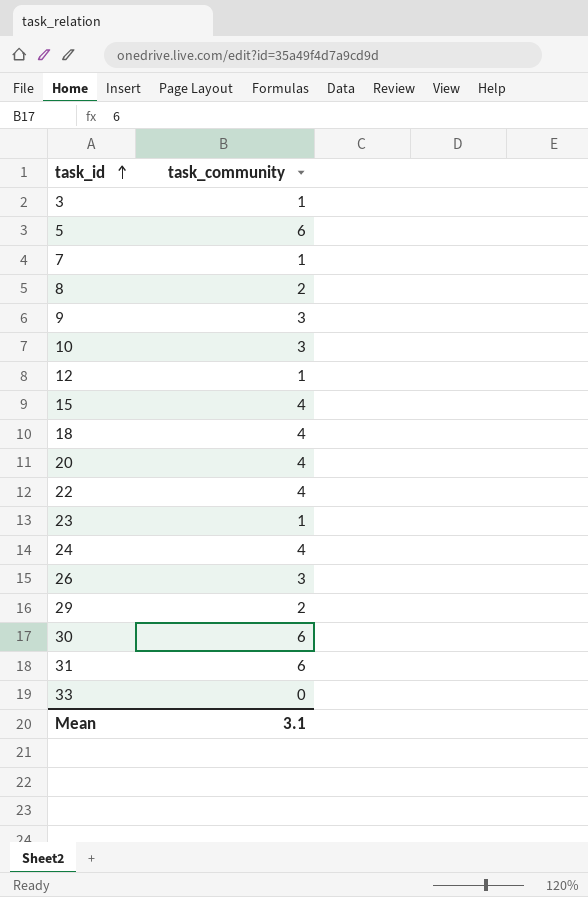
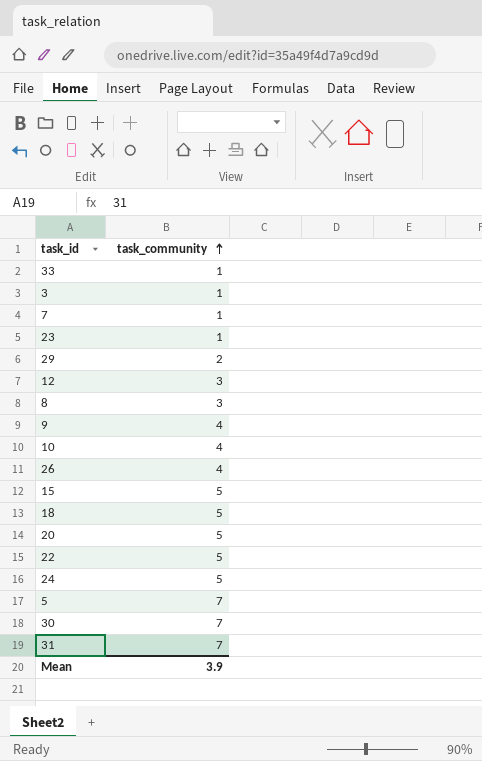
row order: task_id ascending -> task_community ascending
33 | task_community: 0 -> 1
12 | task_community: 1 -> 3
8 | task_community: 2 -> 3
9 | task_community: 3 -> 4
10 | task_community: 3 -> 4
26 | task_community: 3 -> 4
15 | task_community: 4 -> 5
18 | task_community: 4 -> 5
20 | task_community: 4 -> 5
22 | task_community: 4 -> 5
24 | task_community: 4 -> 5
5 | task_community: 6 -> 7
30 | task_community: 6 -> 7
31 | task_community: 6 -> 7
Mean | task_community: 3.1 -> 3.9

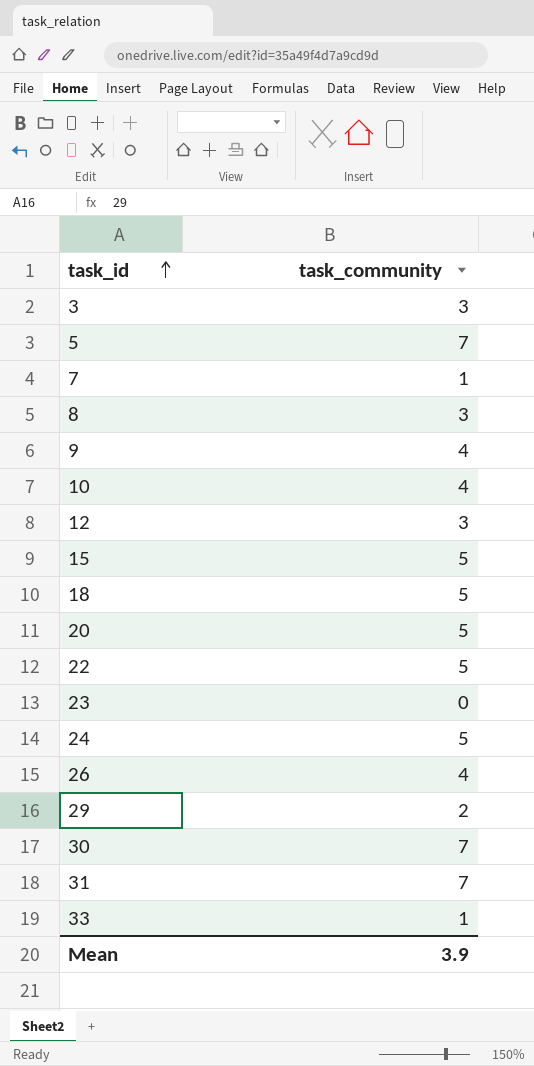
row order: task_community ascending -> task_id ascending
3 | task_community: 1 -> 3
23 | task_community: 1 -> 0

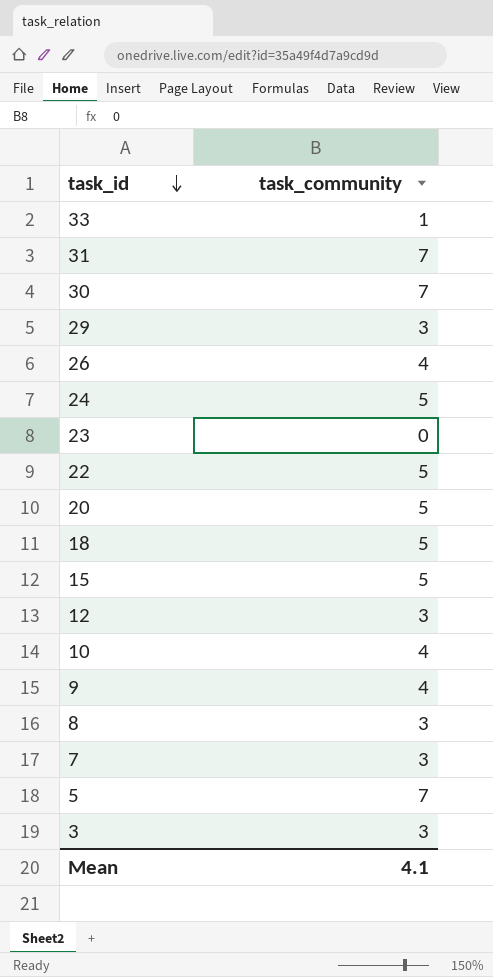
row order: task_id ascending -> task_id descending
29 | task_community: 2 -> 3
7 | task_community: 1 -> 3
Mean | task_community: 3.9 -> 4.1

